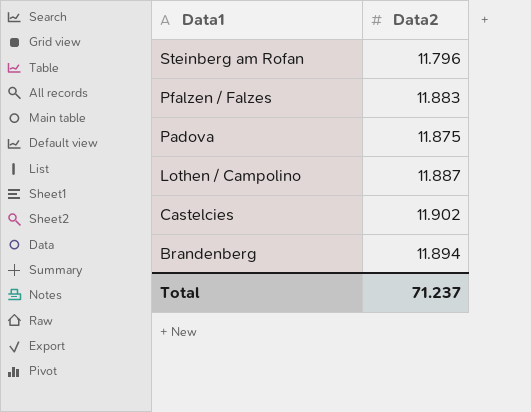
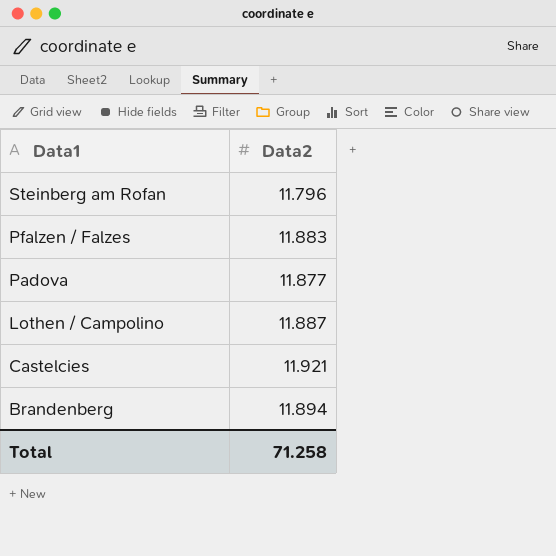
Padova | Data2: 11.875 -> 11.877
Castelcies | Data2: 11.902 -> 11.921
Total | Data2: 71.237 -> 71.258

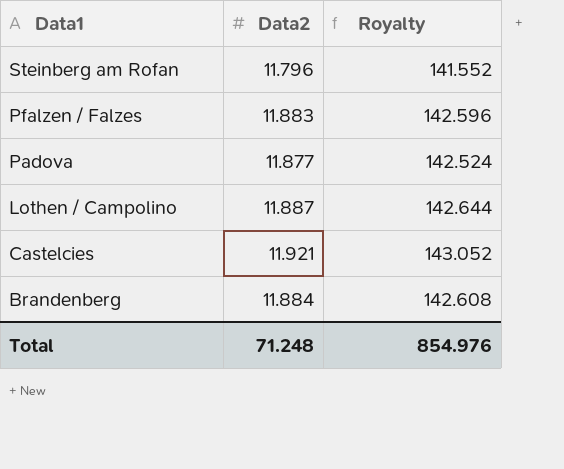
column Royalty | formula: none -> [Data2] * 12
Brandenberg | Data2: 11.894 -> 11.884
Total | Data2: 71.258 -> 71.248

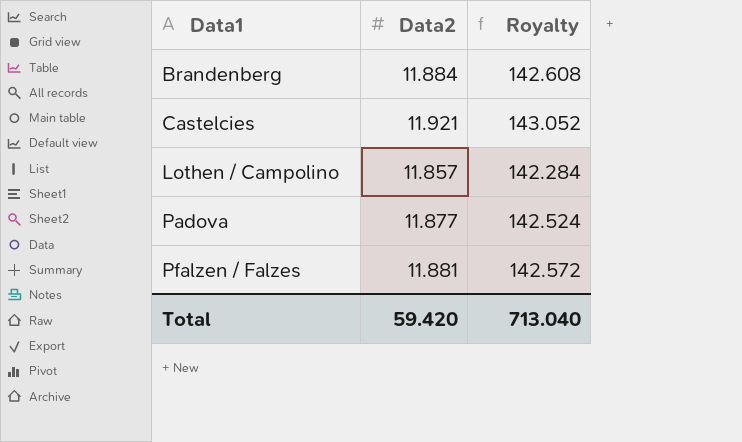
row order: Data1 descending -> Data1 ascending
row Steinberg am Rofan: 11.796 | 141.552 -> none
Lothen / Campolino | Data2: 11.887 -> 11.857
Lothen / Campolino | Royalty: 142.644 -> 142.284
Pfalzen / Falzes | Data2: 11.883 -> 11.881
Pfalzen / Falzes | Royalty: 142.596 -> 142.572
Total | Data2: 71.248 -> 59.420
Total | Royalty: 854.976 -> 713.040

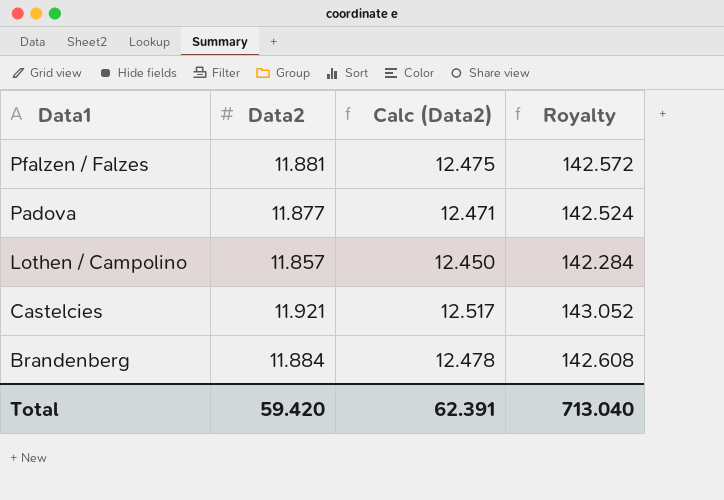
row order: Data1 ascending -> Data1 descending
column Calc (Data2) | formula: none -> [Data2] * 1.05

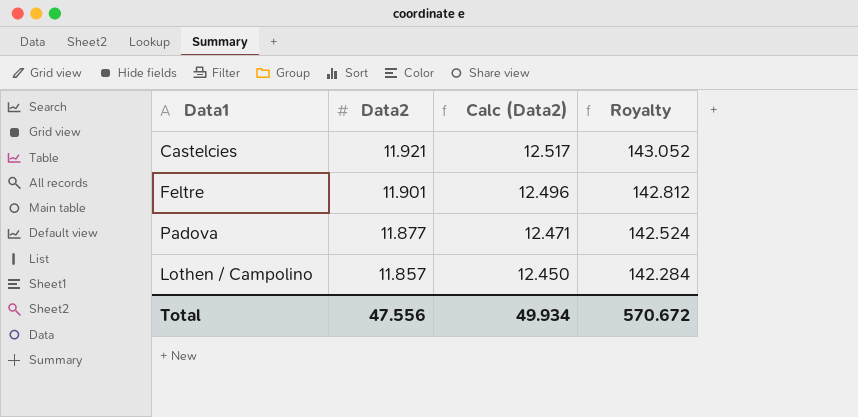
row order: Data1 descending -> Data2 descending
row Pfalzen / Falzes: 11.881 | 12.475 | 142.572 -> none
row Brandenberg: 11.884 | 12.478 | 142.608 -> none
row Feltre: none -> 11.901 | 12.496 | 142.812
Total | Data2: 59.420 -> 47.556
Total | Calc (Data2): 62.391 -> 49.934
Total | Royalty: 713.040 -> 570.672

